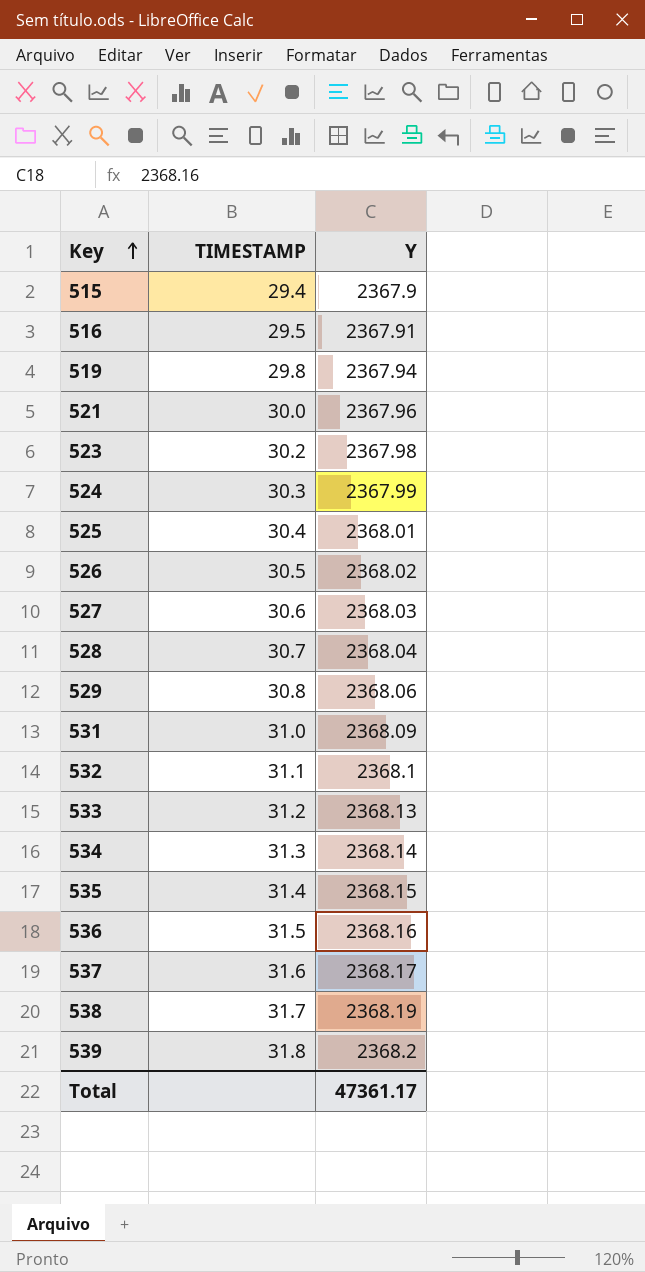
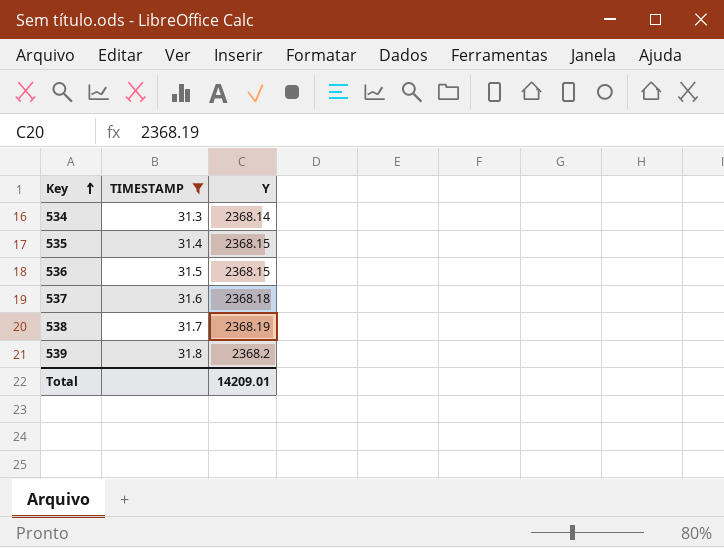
filter: none -> TIMESTAMP >= 31.3
536 | Y: 2368.16 -> 2368.15
537 | Y: 2368.17 -> 2368.18
Total | Y: 47361.17 -> 14209.01

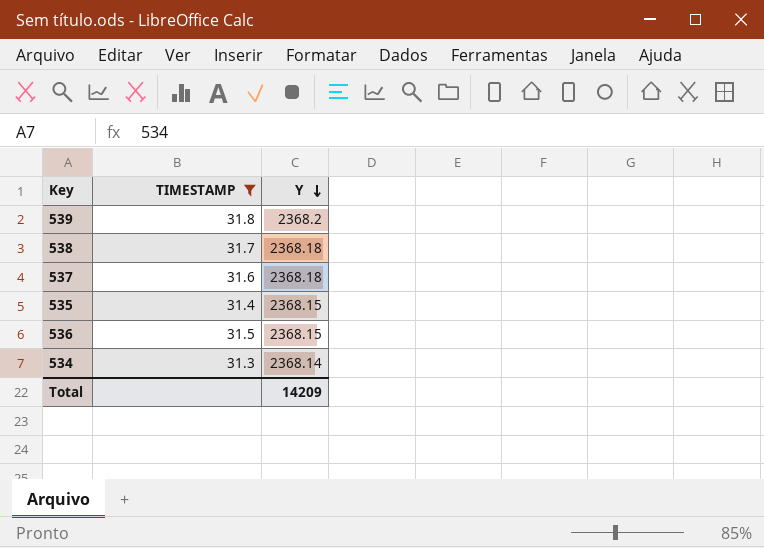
row order: Key ascending -> Y descending
538 | Y: 2368.19 -> 2368.18
Total | Y: 14209.01 -> 14209

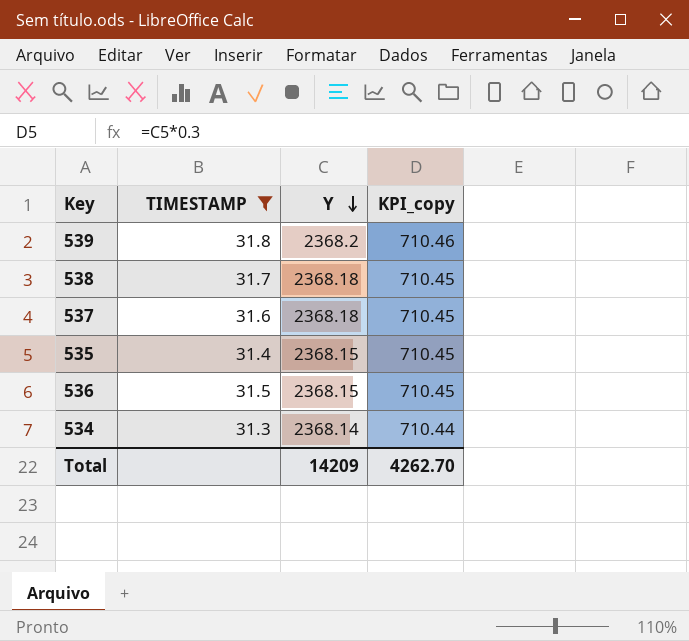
column KPI_copy | formula: none -> [Y] * 0.3

